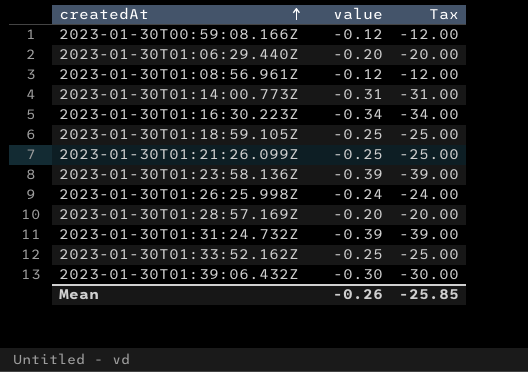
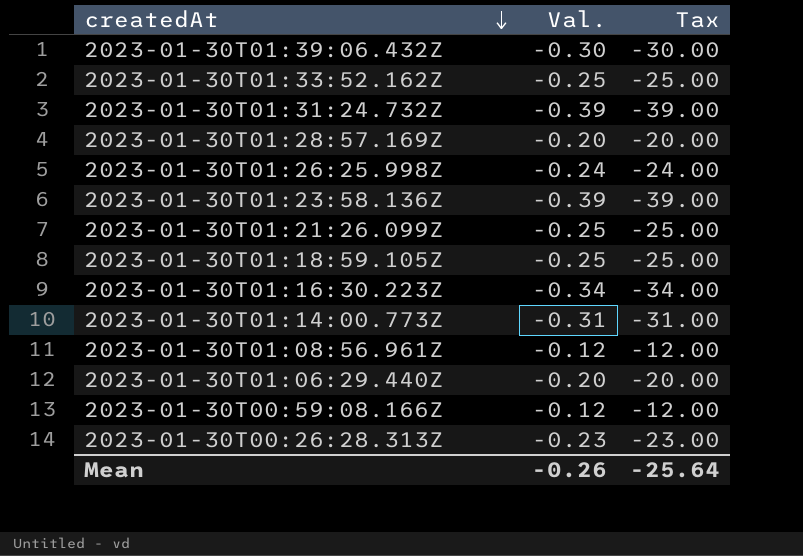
row order: createdAt ascending -> createdAt descending
column name: value -> Val.
row 2023-01-30T00:26:28.313Z: none -> -0.23 | -23.00
Mean | Tax: -25.85 -> -25.64

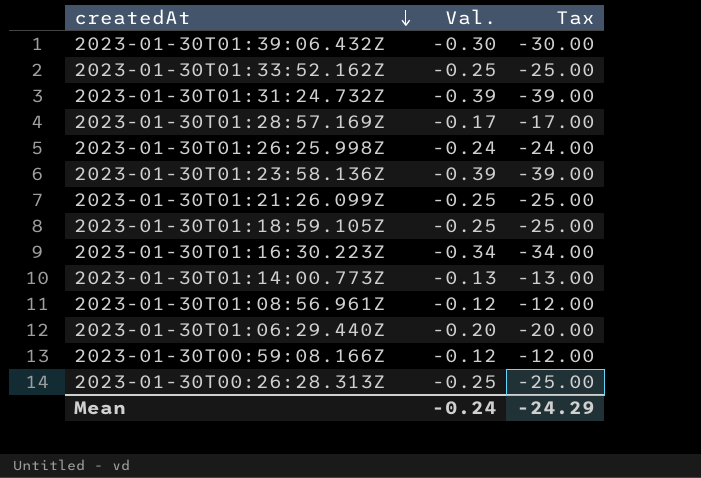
2023-01-30T01:28:57.169Z | Val.: -0.20 -> -0.17
2023-01-30T01:28:57.169Z | Tax: -20.00 -> -17.00
2023-01-30T01:14:00.773Z | Val.: -0.31 -> -0.13
2023-01-30T01:14:00.773Z | Tax: -31.00 -> -13.00
2023-01-30T00:26:28.313Z | Val.: -0.23 -> -0.25
2023-01-30T00:26:28.313Z | Tax: -23.00 -> -25.00
Mean | Val.: -0.26 -> -0.24
Mean | Tax: -25.64 -> -24.29

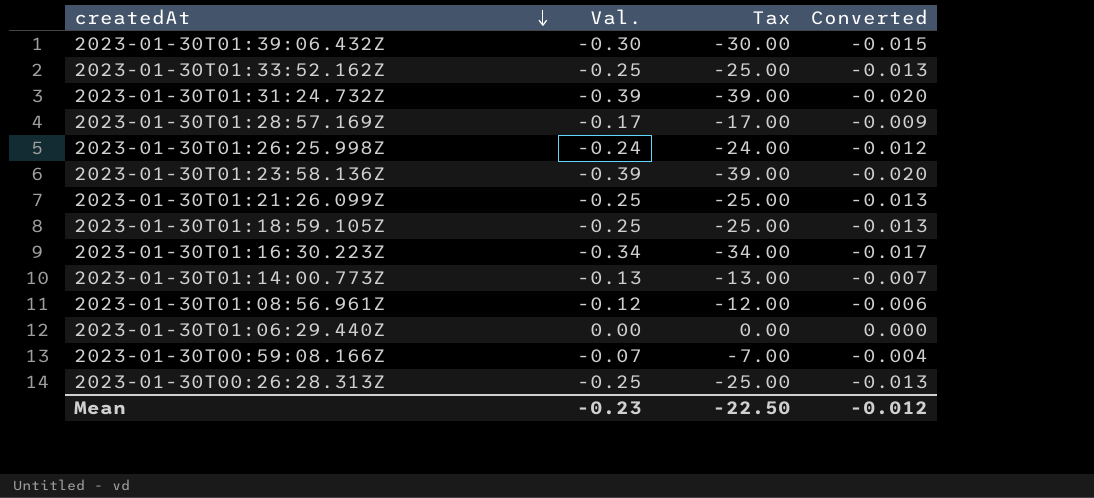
column Converted | formula: none -> [Val.] * 0.05
2023-01-30T01:06:29.440Z | Val.: -0.20 -> 0.00
2023-01-30T01:06:29.440Z | Tax: -20.00 -> 0.00
2023-01-30T00:59:08.166Z | Val.: -0.12 -> -0.07
2023-01-30T00:59:08.166Z | Tax: -12.00 -> -7.00
Mean | Val.: -0.24 -> -0.23
Mean | Tax: -24.29 -> -22.50

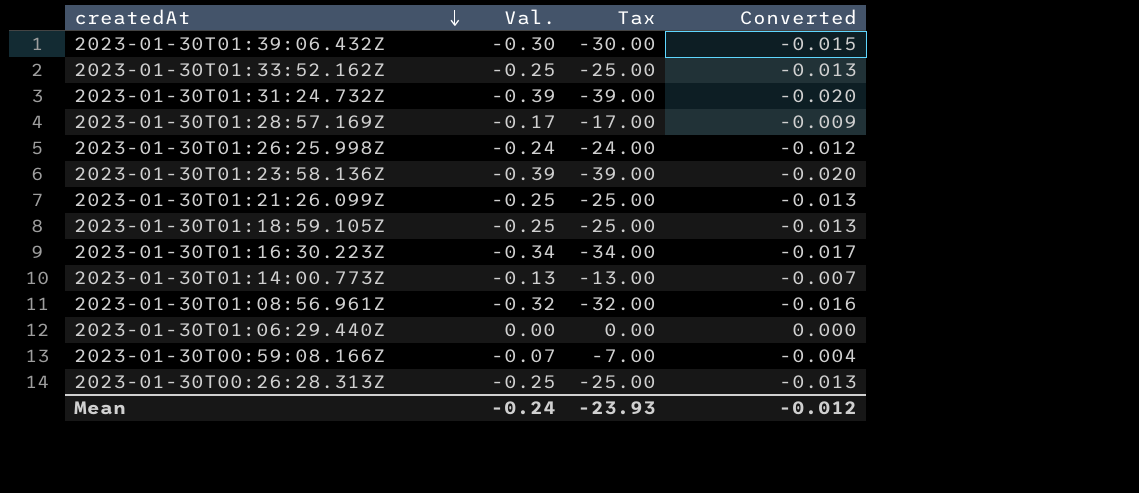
2023-01-30T01:08:56.961Z | Val.: -0.12 -> -0.32
2023-01-30T01:08:56.961Z | Tax: -12.00 -> -32.00
2023-01-30T01:08:56.961Z | Converted: -0.006 -> -0.016
Mean | Val.: -0.23 -> -0.24
Mean | Tax: -22.50 -> -23.93

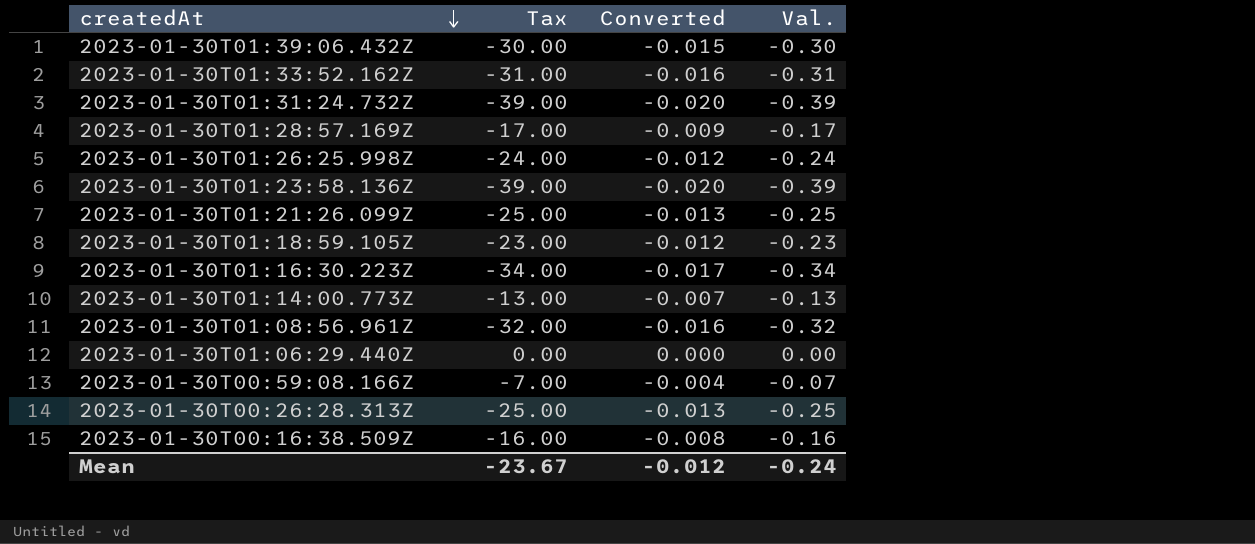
column Val. | position: 2 -> 4
2023-01-30T01:33:52.162Z | Tax: -25.00 -> -31.00
2023-01-30T01:33:52.162Z | Converted: -0.013 -> -0.016
2023-01-30T01:33:52.162Z | Val.: -0.25 -> -0.31
2023-01-30T01:18:59.105Z | Tax: -25.00 -> -23.00
2023-01-30T01:18:59.105Z | Converted: -0.013 -> -0.012
2023-01-30T01:18:59.105Z | Val.: -0.25 -> -0.23
row 2023-01-30T00:16:38.509Z: none -> -16.00 | -0.008 | -0.16
Mean | Tax: -23.93 -> -23.67

